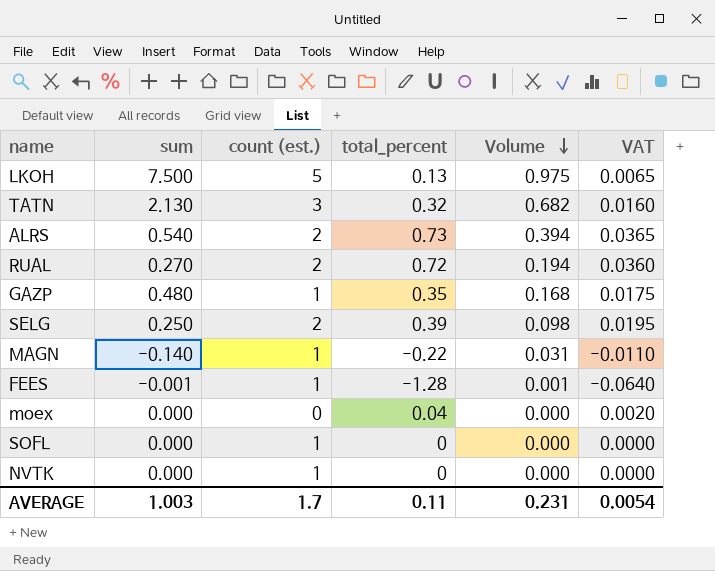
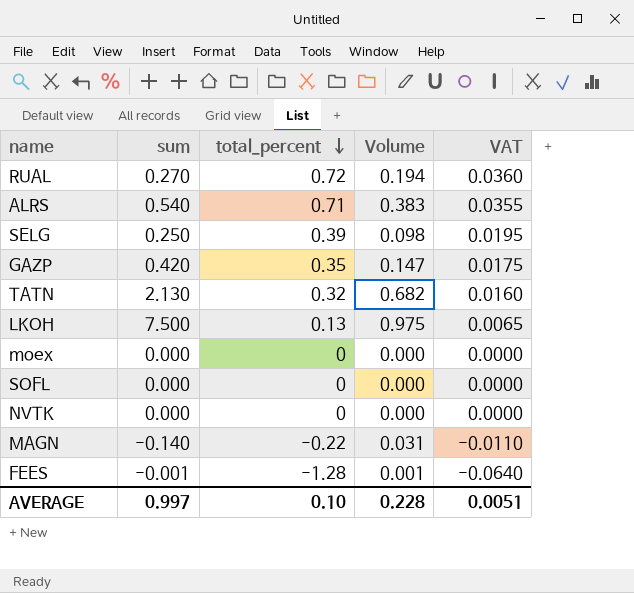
row order: Volume descending -> total_percent descending
column count (est.) | position: 3 -> none
ALRS | total_percent: 0.73 -> 0.71
ALRS | Volume: 0.394 -> 0.383
ALRS | VAT: 0.0365 -> 0.0355
GAZP | sum: 0.480 -> 0.420
GAZP | Volume: 0.168 -> 0.147
moex | total_percent: 0.04 -> 0
moex | VAT: 0.0020 -> 0.0000
AVERAGE | sum: 1.003 -> 0.997
AVERAGE | total_percent: 0.11 -> 0.10
AVERAGE | Volume: 0.231 -> 0.228
AVERAGE | VAT: 0.0054 -> 0.0051

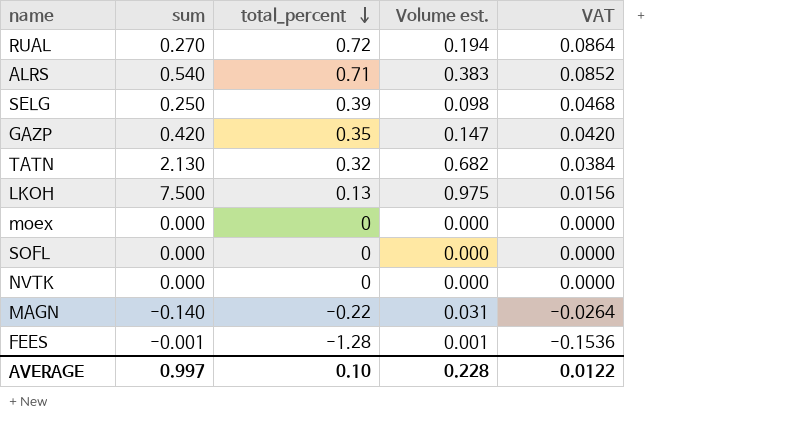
column name: Volume -> Volume est.
column VAT | formula: [total_percent] * 0.05 -> [total_percent] * 0.12
AVERAGE | VAT: 0.0051 -> 0.0122

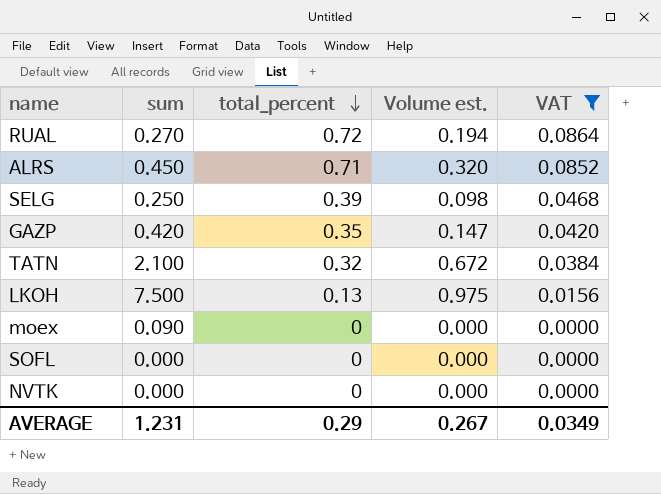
filter: none -> VAT >= 0.0000
ALRS | sum: 0.540 -> 0.450
ALRS | Volume est.: 0.383 -> 0.320
TATN | sum: 2.130 -> 2.100
TATN | Volume est.: 0.682 -> 0.672
moex | sum: 0.000 -> 0.090
AVERAGE | sum: 0.997 -> 1.231
AVERAGE | total_percent: 0.10 -> 0.29
AVERAGE | Volume est.: 0.228 -> 0.267
AVERAGE | VAT: 0.0122 -> 0.0349

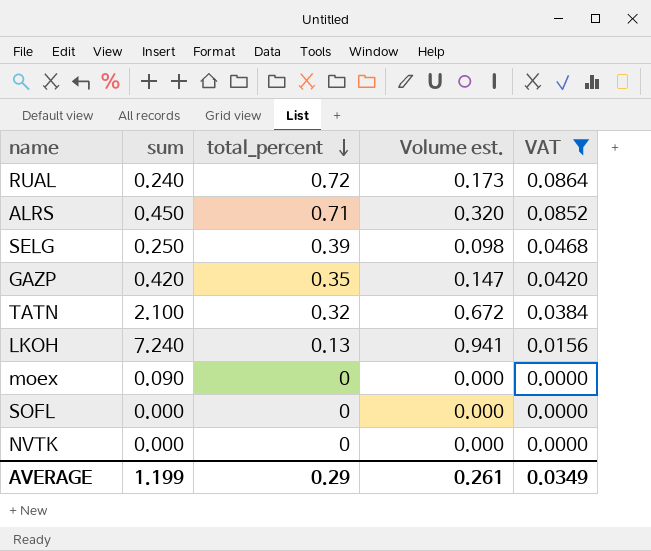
RUAL | sum: 0.270 -> 0.240
RUAL | Volume est.: 0.194 -> 0.173
LKOH | sum: 7.500 -> 7.240
LKOH | Volume est.: 0.975 -> 0.941
AVERAGE | sum: 1.231 -> 1.199
AVERAGE | Volume est.: 0.267 -> 0.261

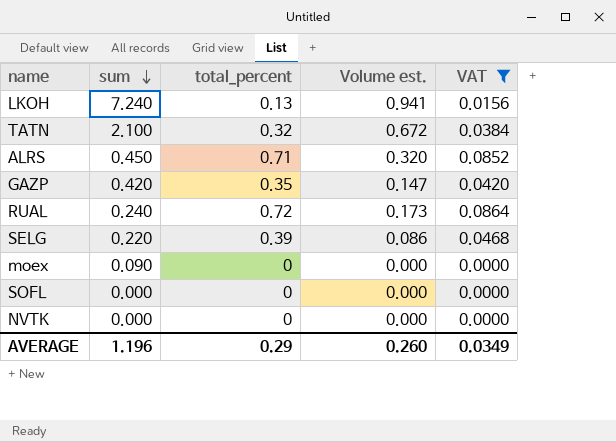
row order: total_percent descending -> sum descending
SELG | sum: 0.250 -> 0.220
SELG | Volume est.: 0.098 -> 0.086
AVERAGE | sum: 1.199 -> 1.196
AVERAGE | Volume est.: 0.261 -> 0.260

